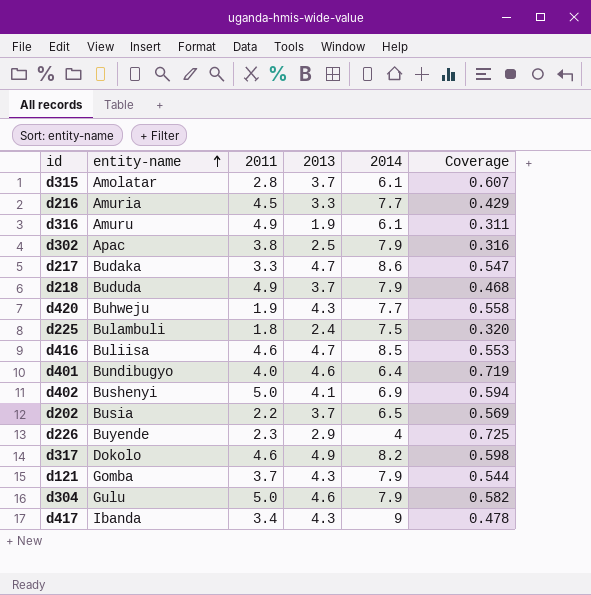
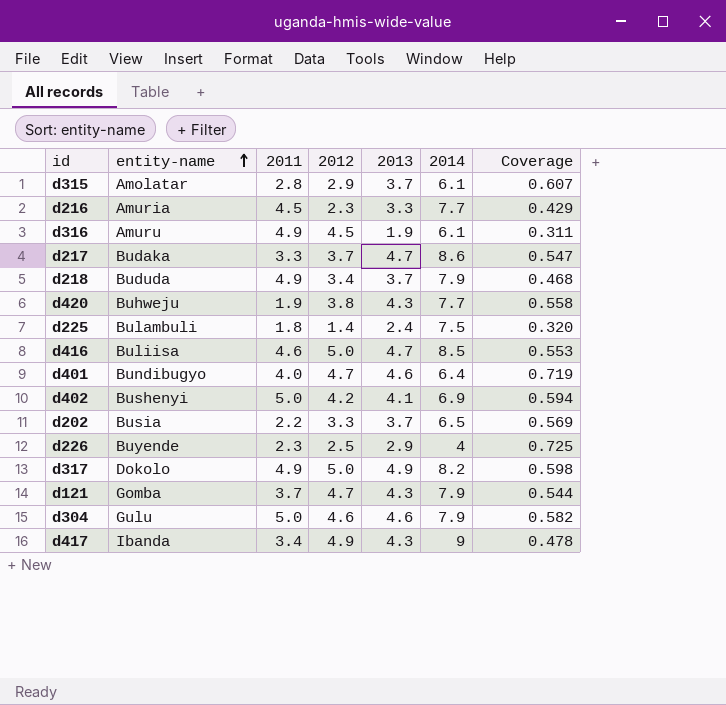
column 2012 | position: none -> 4
row d302: Apac | 3.8 | 2.5 | 7.9 | 0.316 -> none
d317 | 2011: 4.6 -> 4.9

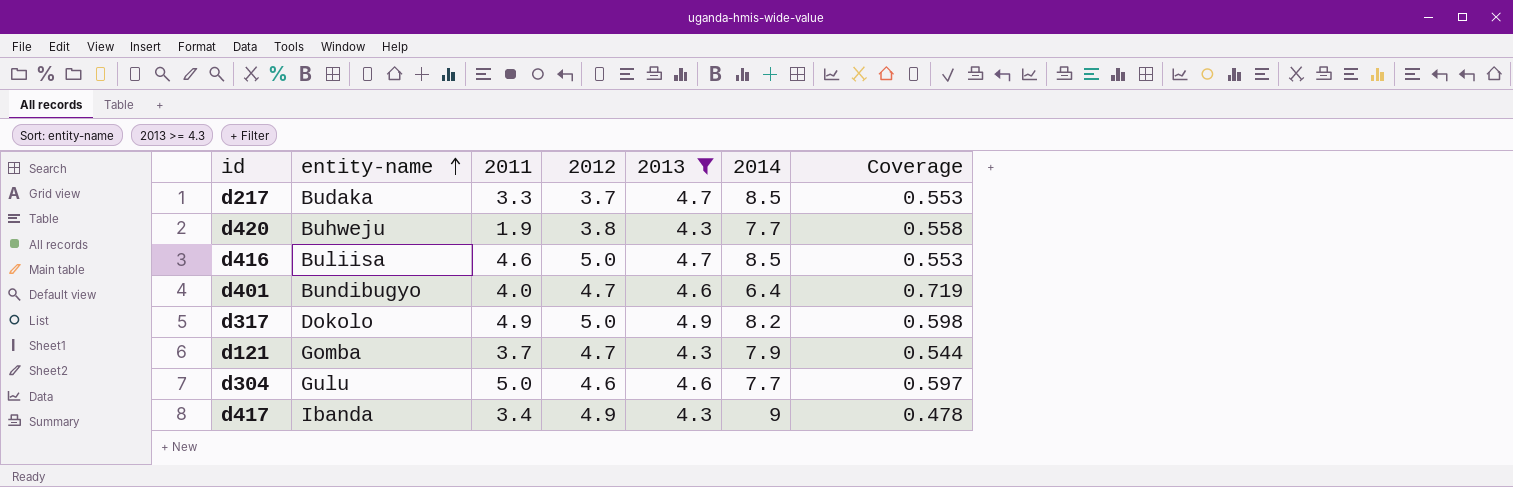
filter: none -> 2013 >= 4.3
d217 | 2014: 8.6 -> 8.5
d217 | Coverage: 0.547 -> 0.553
d304 | 2014: 7.9 -> 7.7
d304 | Coverage: 0.582 -> 0.597

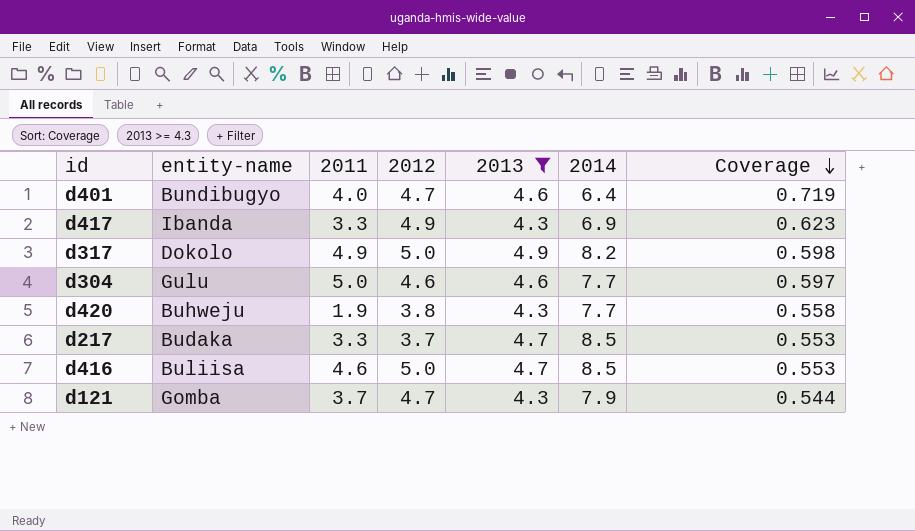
row order: entity-name ascending -> Coverage descending
d417 | 2011: 3.4 -> 3.3
d417 | 2014: 9 -> 6.9
d417 | Coverage: 0.478 -> 0.623

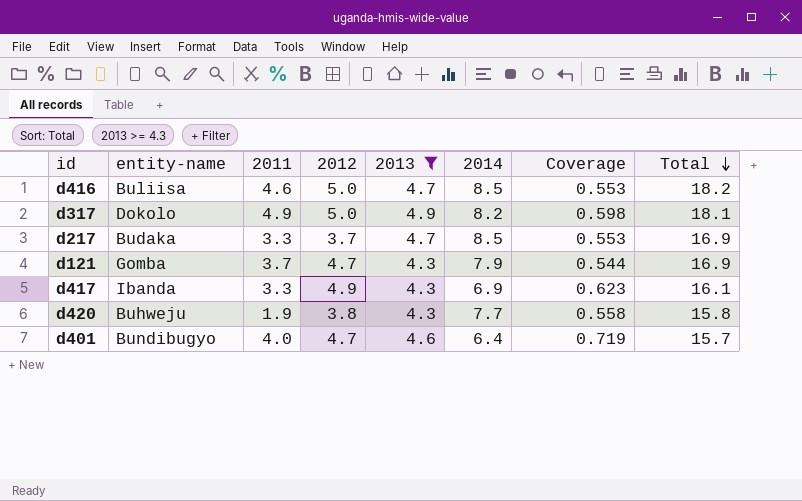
row order: Coverage descending -> Total descending
column Total | formula: none -> [2012] + [2013] + [2014]
row d304: Gulu | 5.0 | 4.6 | 4.6 | 7.7 | 0.597 -> none

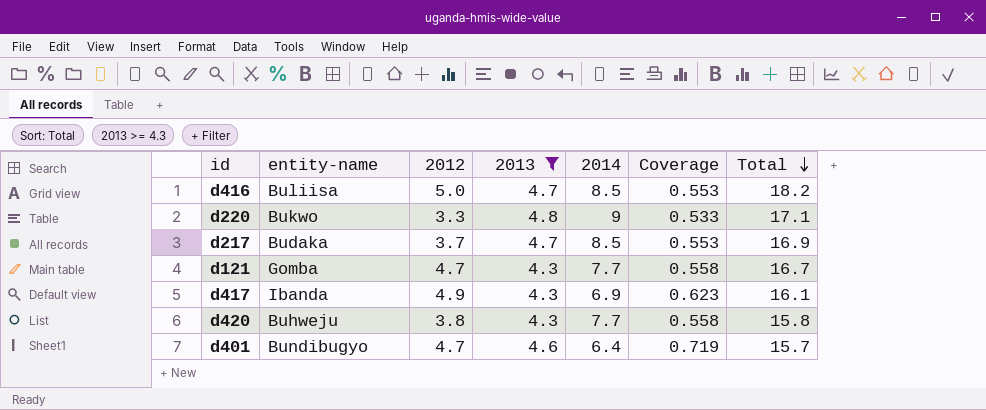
column 2011 | position: 3 -> none
row d317: Dokolo | 4.9 | 5.0 | 4.9 | 8.2 | 0.598 | 18.1 -> none
row d220: none -> Bukwo | 3.3 | 4.8 | 9 | 0.533 | 17.1
d121 | 2014: 7.9 -> 7.7
d121 | Coverage: 0.544 -> 0.558
d121 | Total: 16.9 -> 16.7

